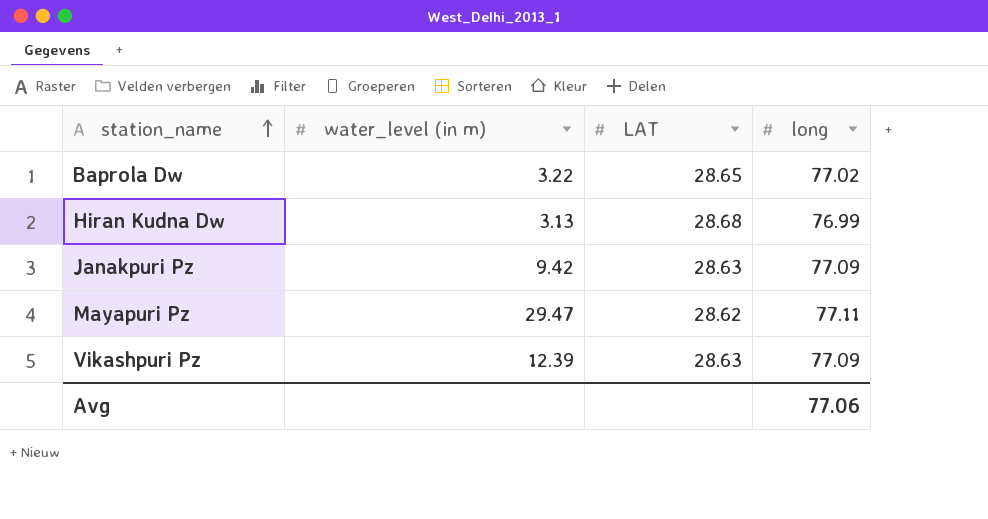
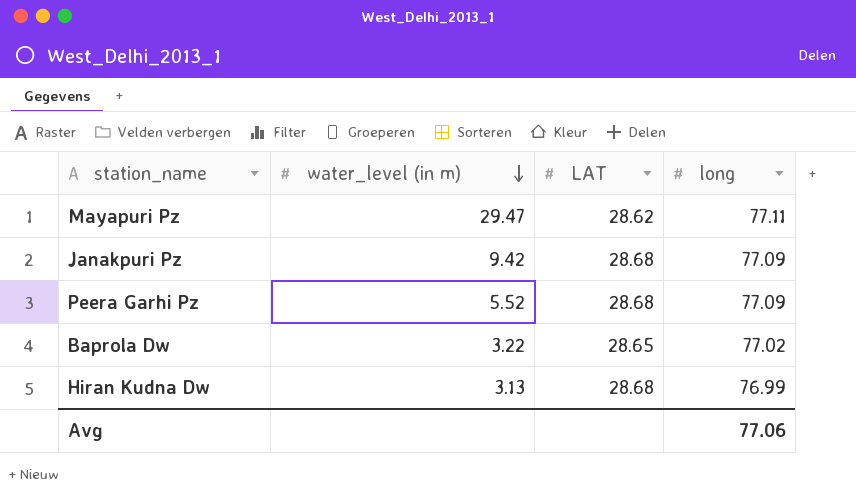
row order: station_name ascending -> water_level (in m) descending
row Vikashpuri Pz: 12.39 | 28.63 | 77.09 -> none
Janakpuri Pz | LAT: 28.63 -> 28.68
row Peera Garhi Pz: none -> 5.52 | 28.68 | 77.09

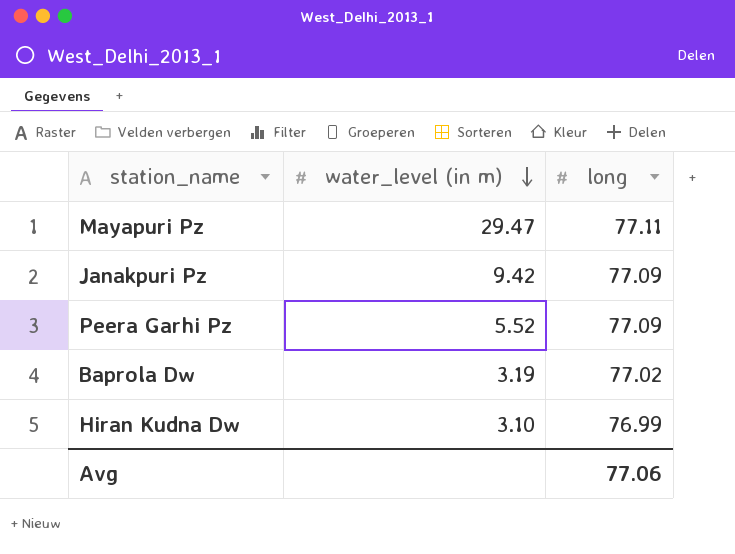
column LAT | position: 3 -> none
Baprola Dw | water_level (in m): 3.22 -> 3.19
Hiran Kudna Dw | water_level (in m): 3.13 -> 3.10

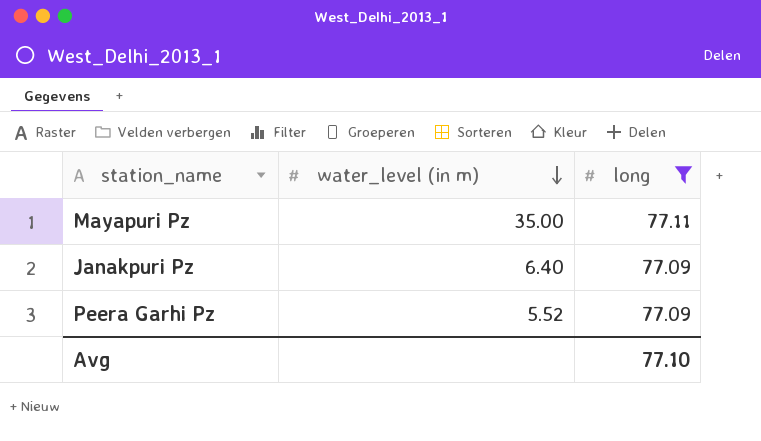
filter: none -> long >= 77.09
Mayapuri Pz | water_level (in m): 29.47 -> 35.00
Janakpuri Pz | water_level (in m): 9.42 -> 6.40
Avg | long: 77.06 -> 77.10

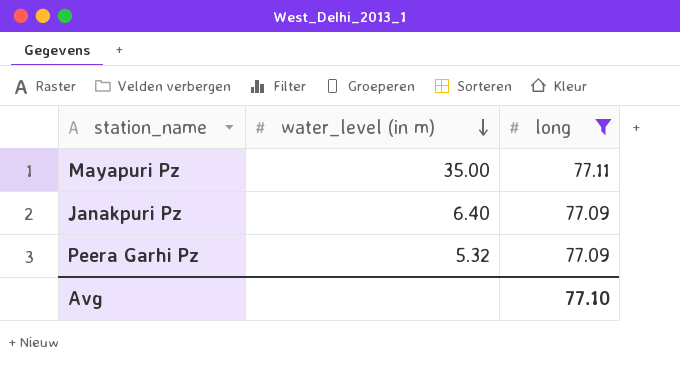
Peera Garhi Pz | water_level (in m): 5.52 -> 5.32

